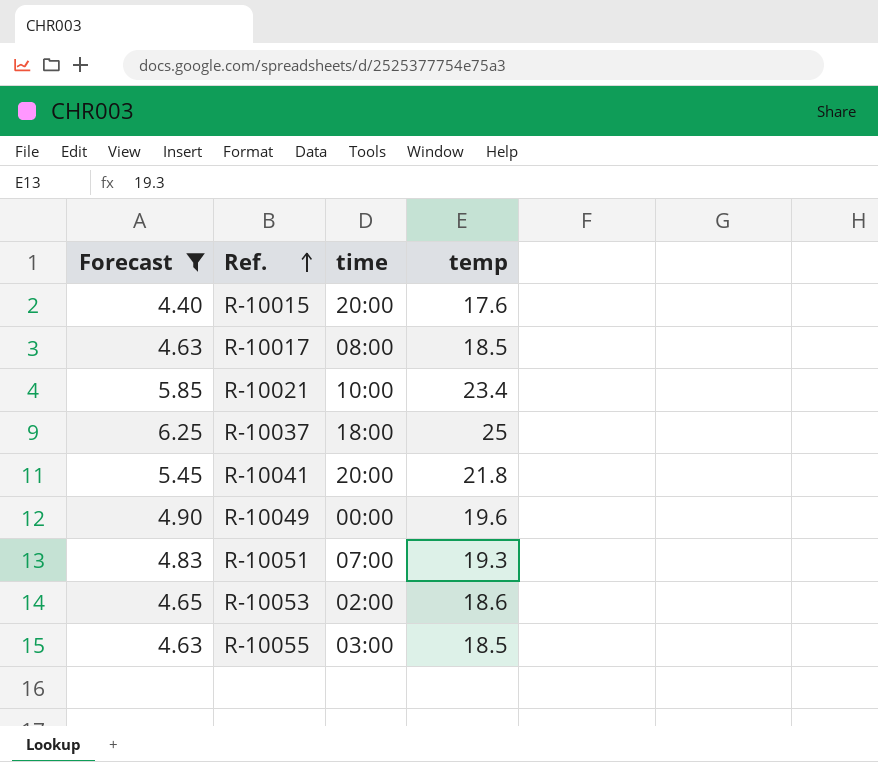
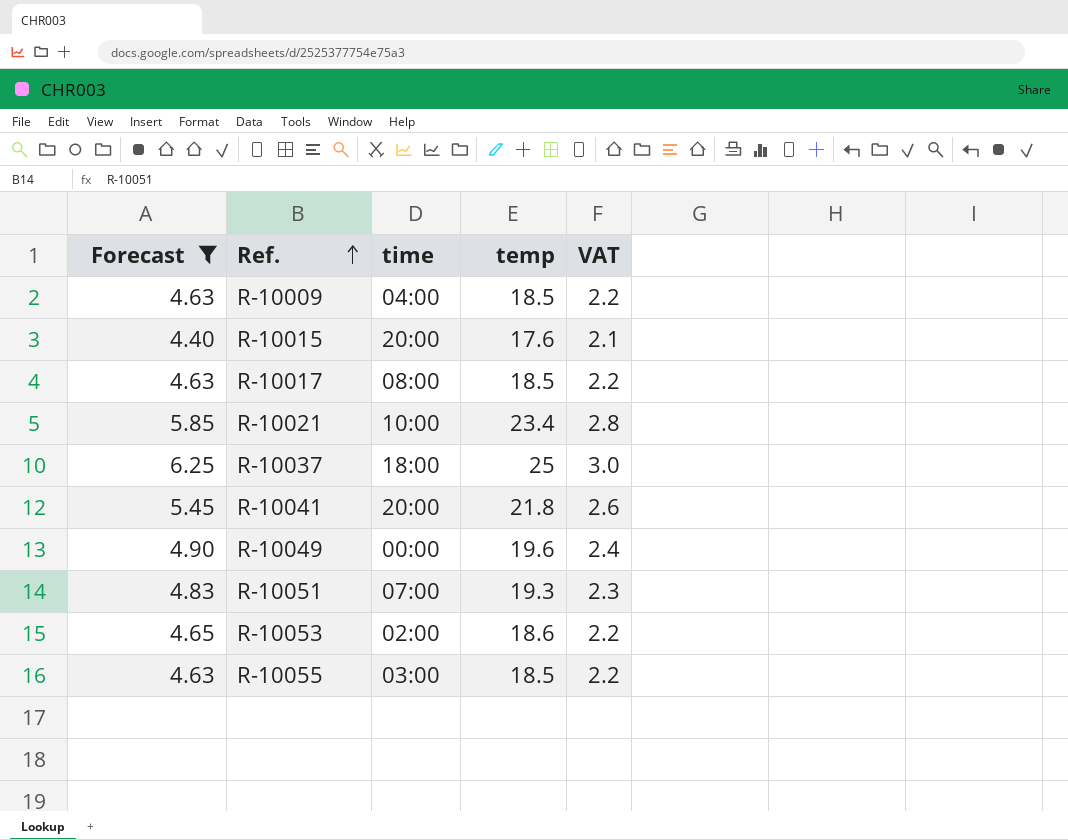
column VAT | formula: none -> [temp] * 0.12
row R-10009: none -> 4.63 | 04:00 | 18.5 | 2.2

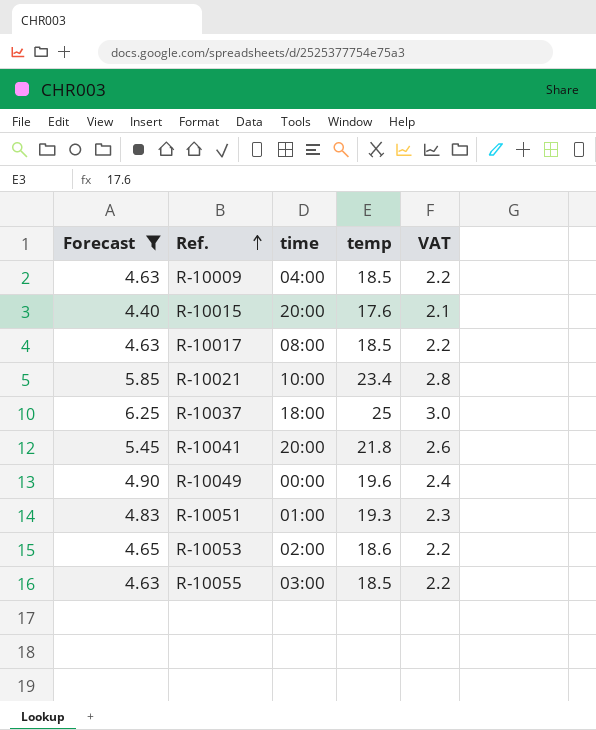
R-10051 | time: 07:00 -> 01:00

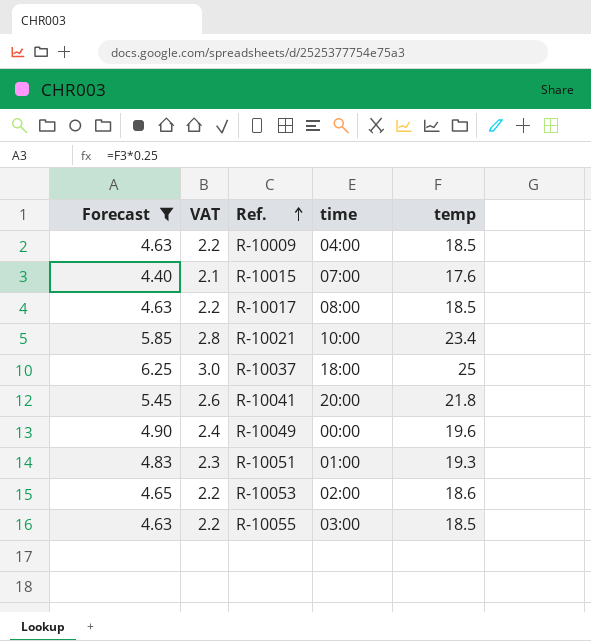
column VAT | position: 5 -> 2
R-10015 | time: 20:00 -> 07:00

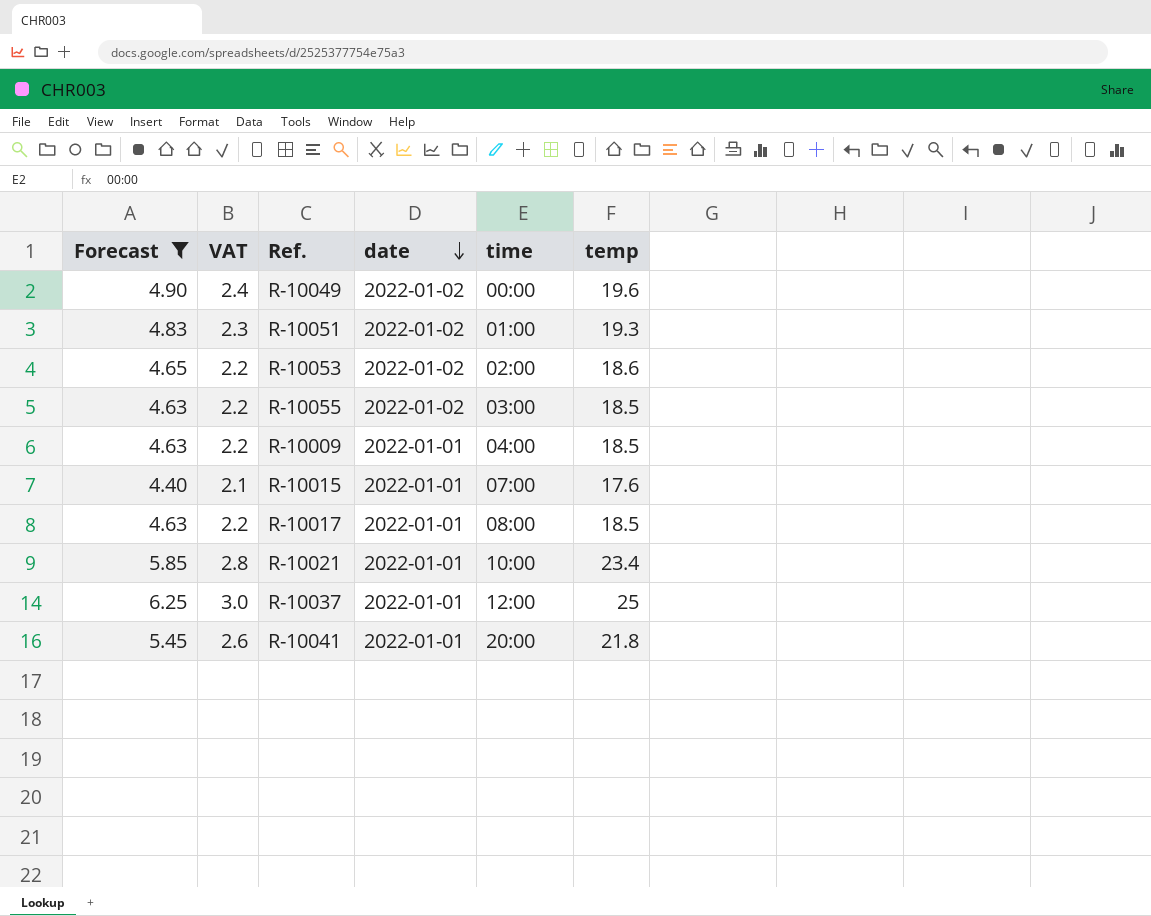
row order: Ref. ascending -> date descending
column date | position: none -> 4
R-10037 | time: 18:00 -> 12:00

